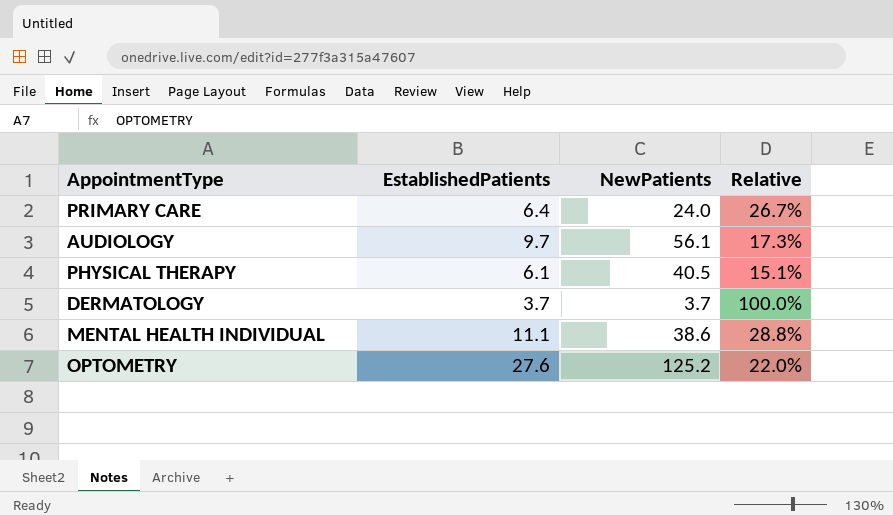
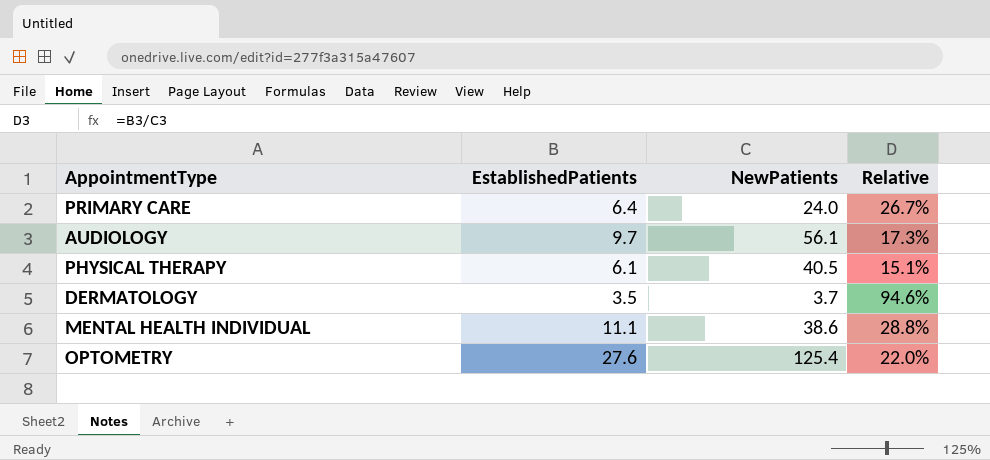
DERMATOLOGY | EstablishedPatients: 3.7 -> 3.5
DERMATOLOGY | Relative: 100.0% -> 94.6%
OPTOMETRY | NewPatients: 125.2 -> 125.4

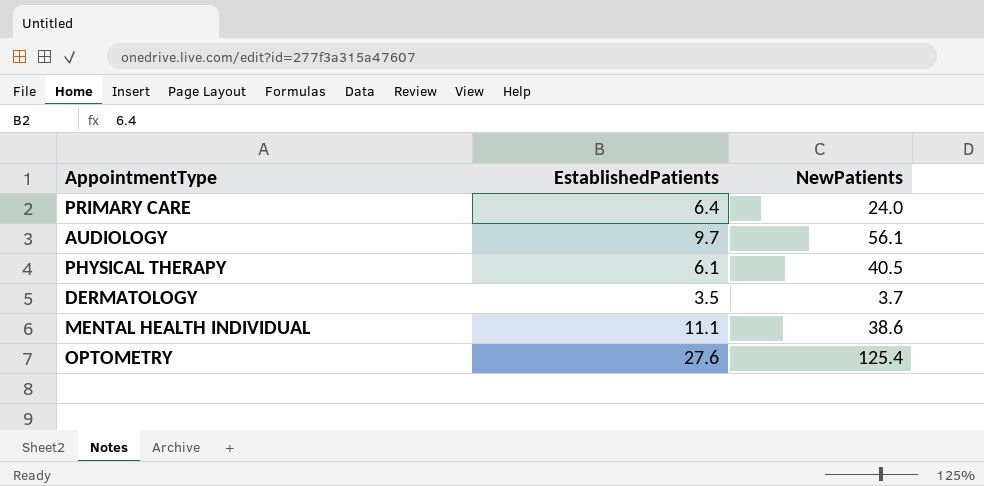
column Relative | formula: [EstablishedPatients] / [NewPatients] -> none

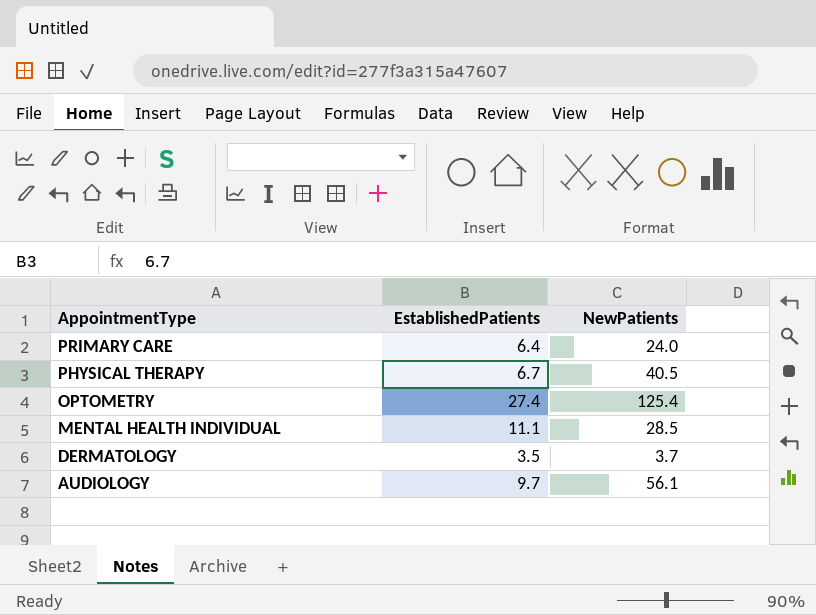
row order: none -> AppointmentType descending
PHYSICAL THERAPY | EstablishedPatients: 6.1 -> 6.7
OPTOMETRY | EstablishedPatients: 27.6 -> 27.4
MENTAL HEALTH INDIVIDUAL | NewPatients: 38.6 -> 28.5

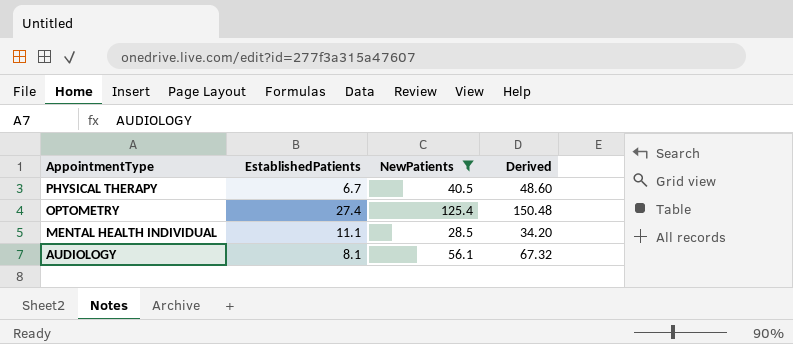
filter: none -> NewPatients >= 28.5
column Derived | formula: none -> [NewPatients] * 1.2
AUDIOLOGY | EstablishedPatients: 9.7 -> 8.1

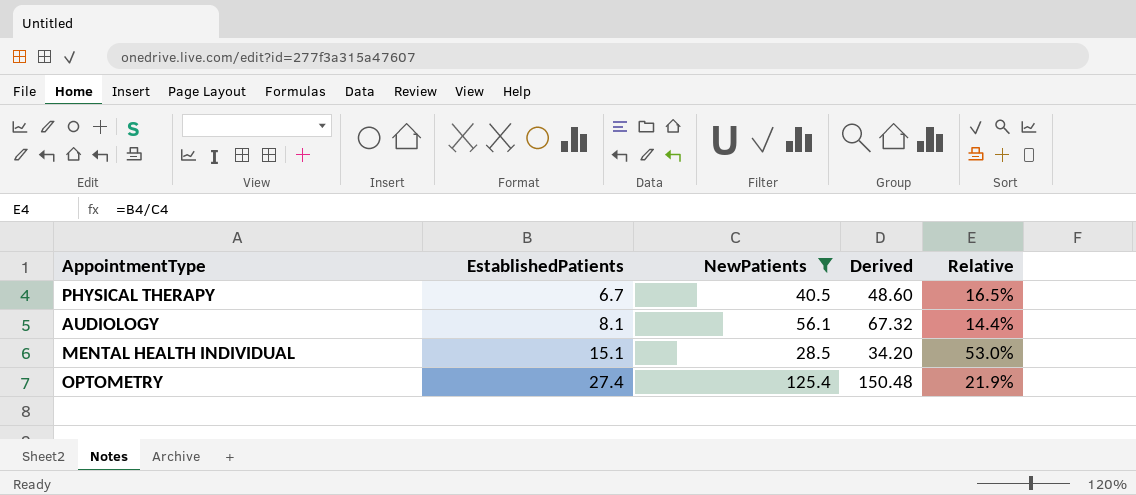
row order: AppointmentType descending -> EstablishedPatients ascending
column Relative | formula: none -> [EstablishedPatients] / [NewPatients]
MENTAL HEALTH INDIVIDUAL | EstablishedPatients: 11.1 -> 15.1

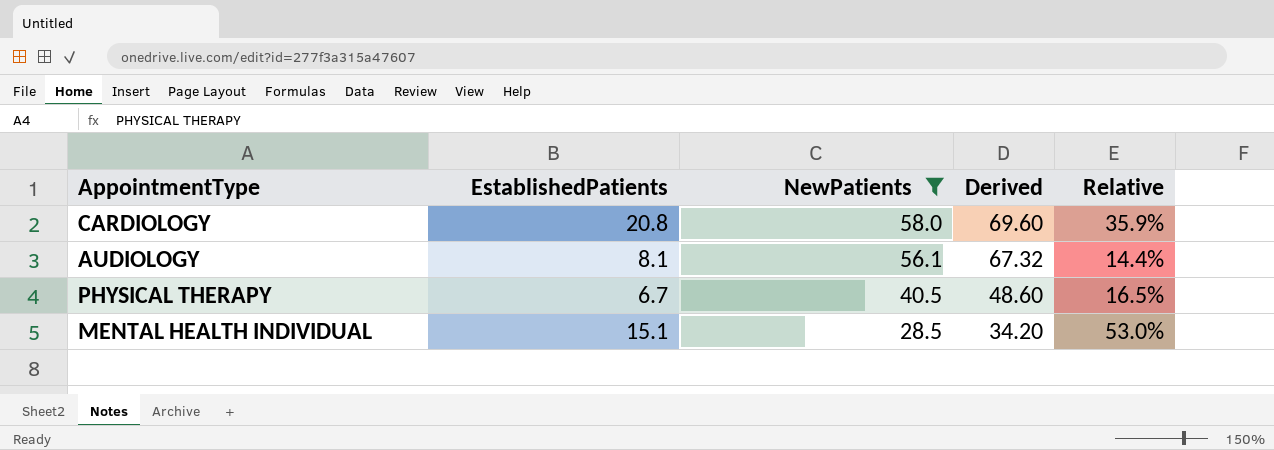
row order: EstablishedPatients ascending -> NewPatients descending
row OPTOMETRY: 27.4 | 125.4 | 150.48 | 21.9% -> none
row CARDIOLOGY: none -> 20.8 | 58.0 | 69.60 | 35.9%

